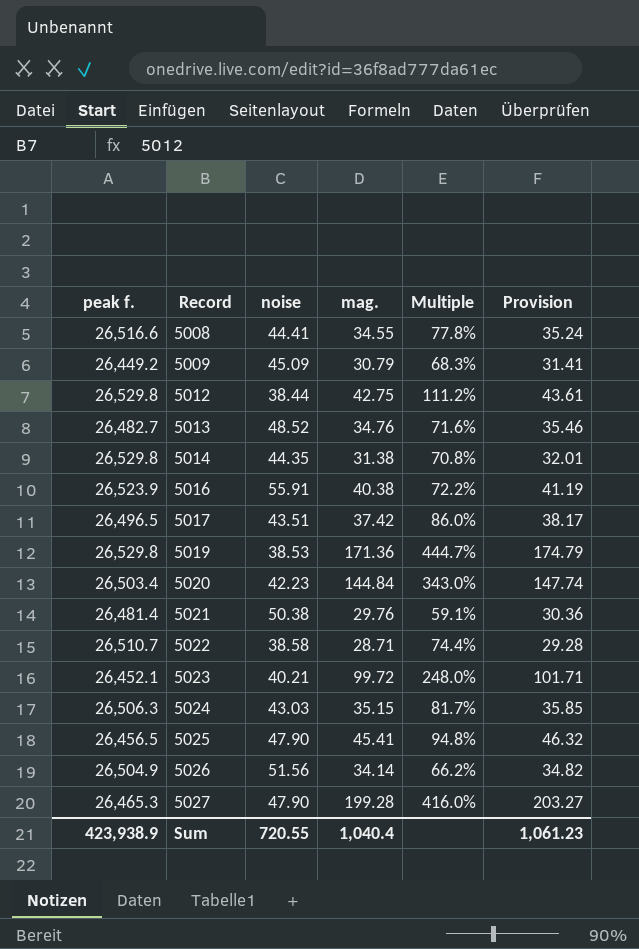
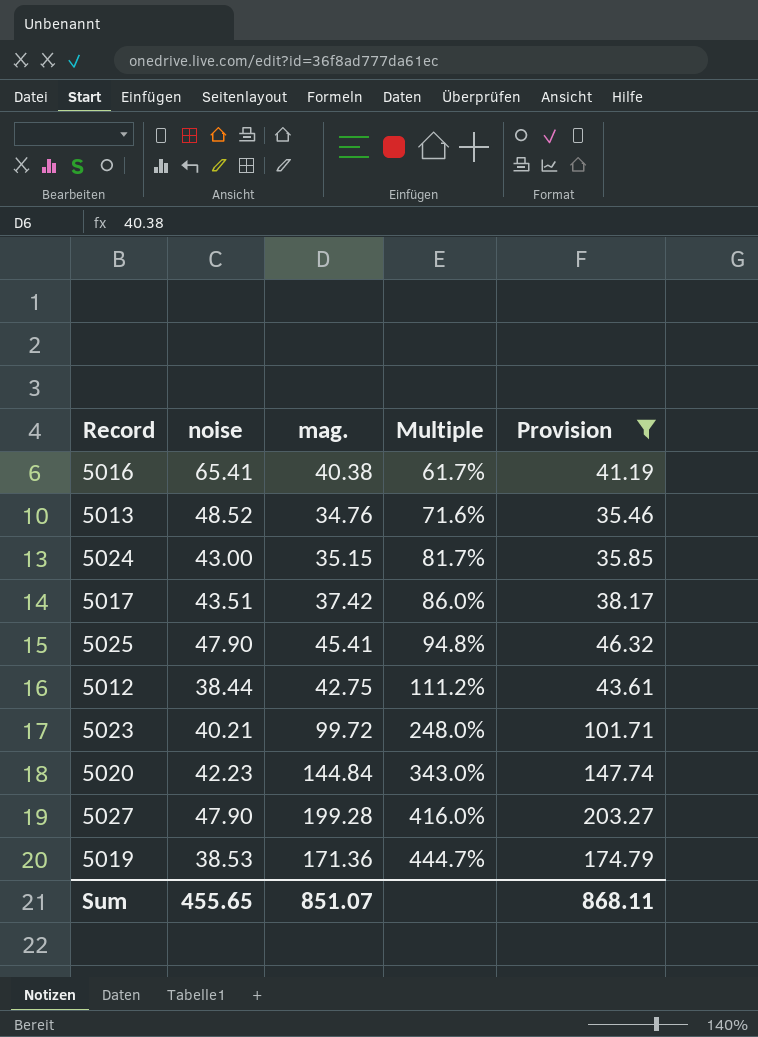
filter: none -> Provision >= 35.46
row order: Record ascending -> Multiple ascending
column peak f. | position: 1 -> none
5016 | noise: 55.91 -> 65.41
5016 | Multiple: 72.2% -> 61.7%
5024 | noise: 43.03 -> 43.00
Sum | noise: 720.55 -> 455.65
Sum | mag.: 1,040.4 -> 851.07
Sum | Provision: 1,061.23 -> 868.11

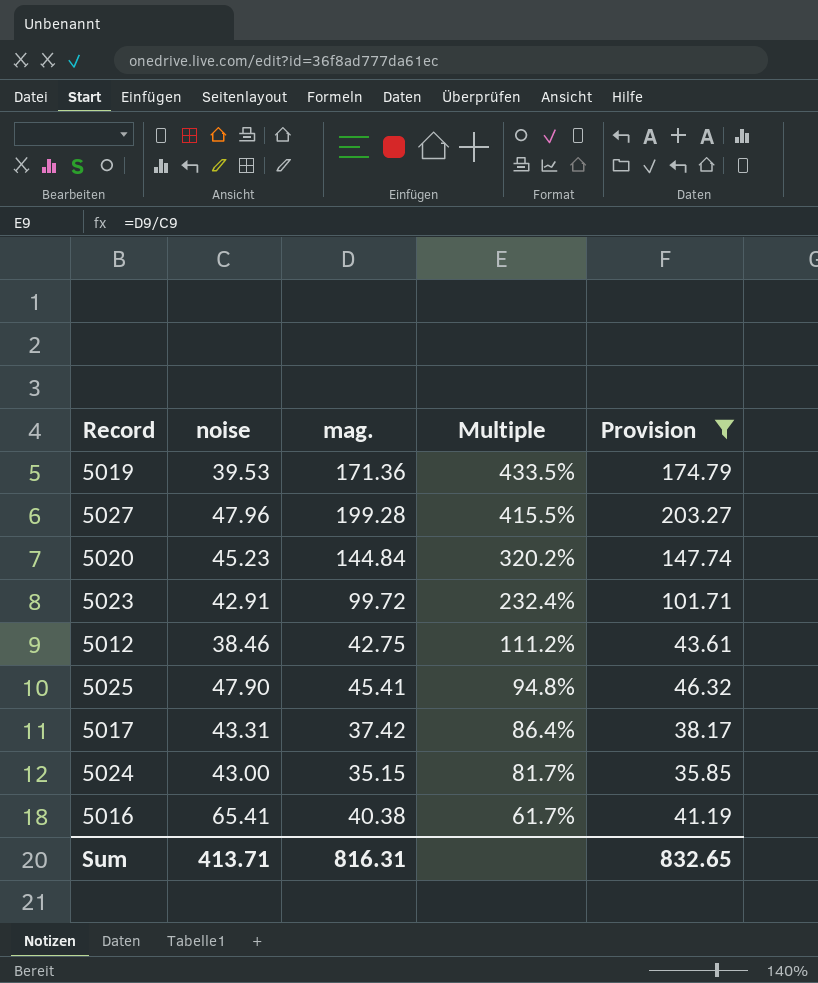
row order: Multiple ascending -> Multiple descending
row 5013: 48.52 | 34.76 | 71.6% | 35.46 -> none
5019 | noise: 38.53 -> 39.53
5019 | Multiple: 444.7% -> 433.5%
5027 | noise: 47.90 -> 47.96
5027 | Multiple: 416.0% -> 415.5%
5020 | noise: 42.23 -> 45.23
5020 | Multiple: 343.0% -> 320.2%
5023 | noise: 40.21 -> 42.91
5023 | Multiple: 248.0% -> 232.4%
5012 | noise: 38.44 -> 38.46
5017 | noise: 43.51 -> 43.31
5017 | Multiple: 86.0% -> 86.4%
Sum | noise: 455.65 -> 413.71
Sum | mag.: 851.07 -> 816.31
Sum | Provision: 868.11 -> 832.65

